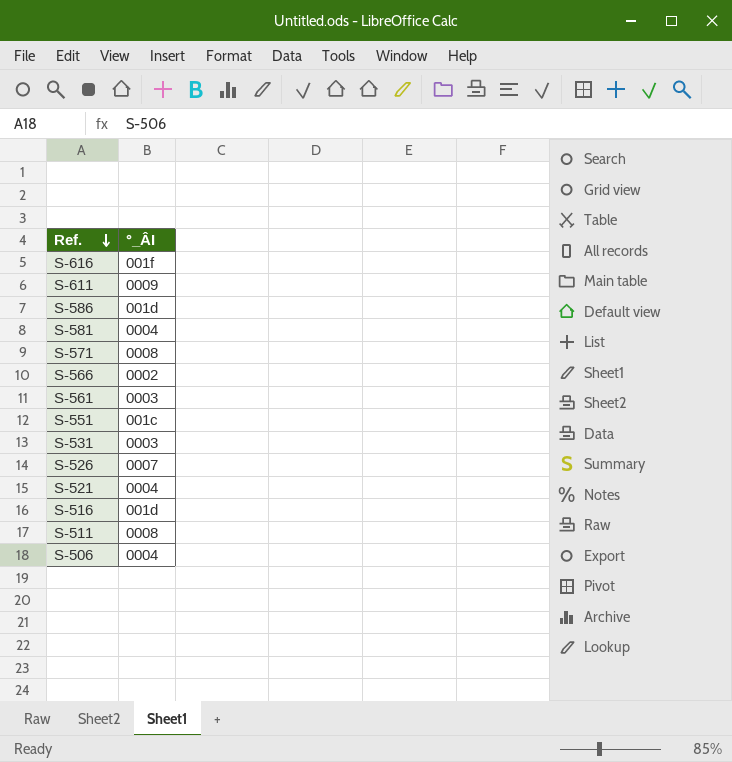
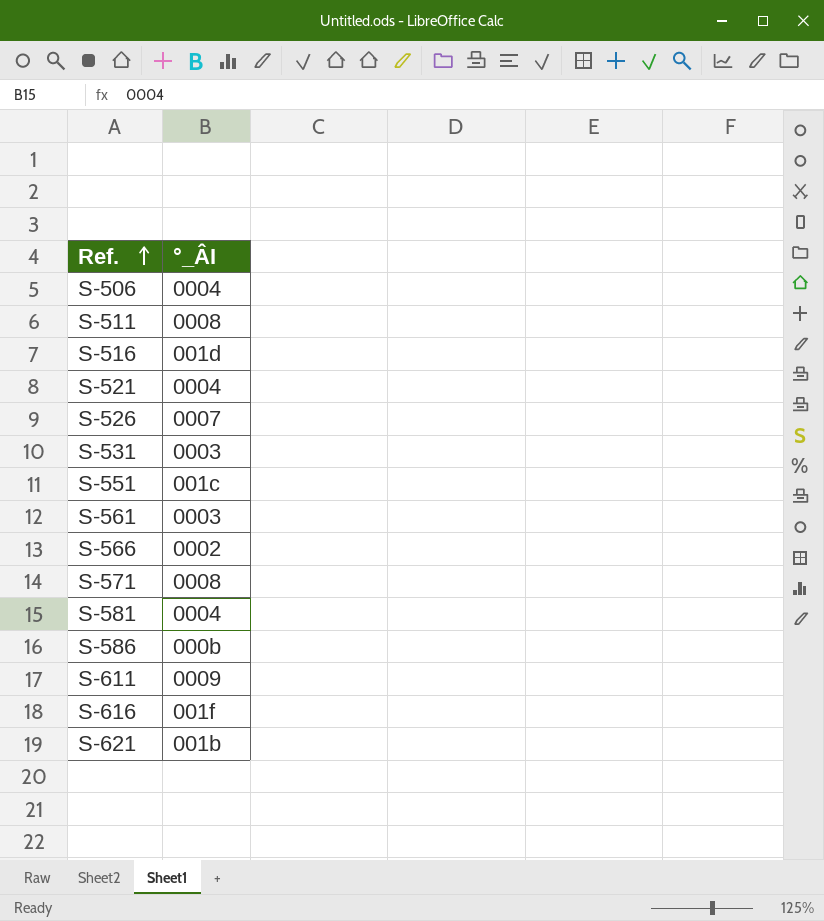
row order: Ref. descending -> Ref. ascending
S-586 | °_ÂI: 001d -> 000b
row S-621: none -> 001b

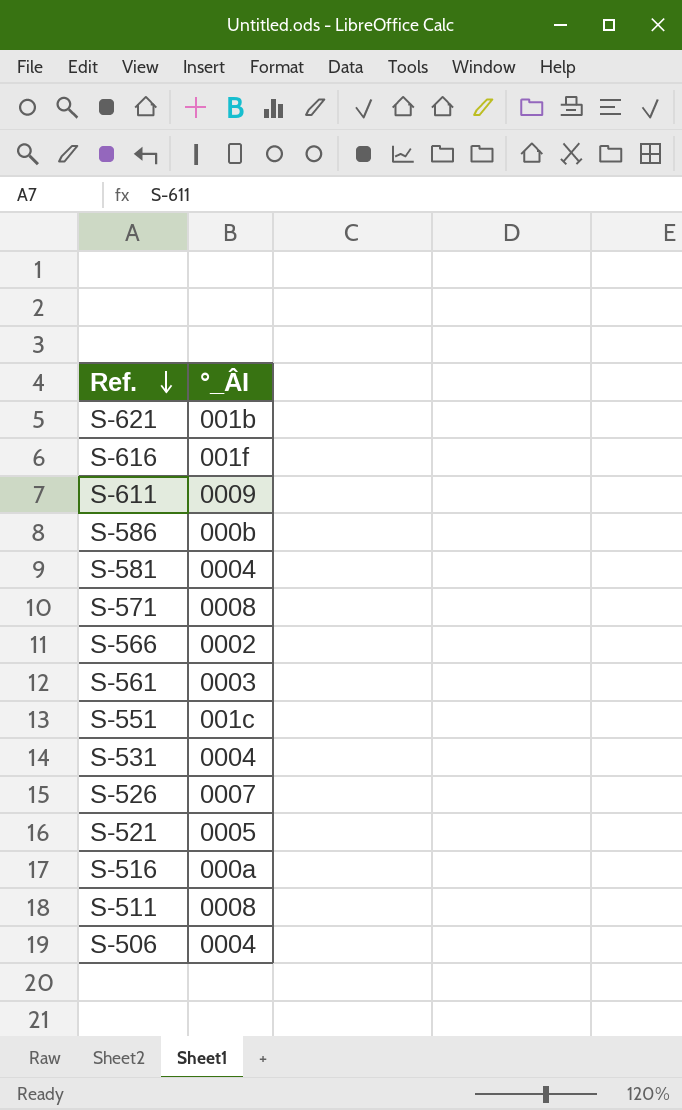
row order: Ref. ascending -> Ref. descending
S-531 | °_ÂI: 0003 -> 0004
S-521 | °_ÂI: 0004 -> 0005
S-516 | °_ÂI: 001d -> 000a

